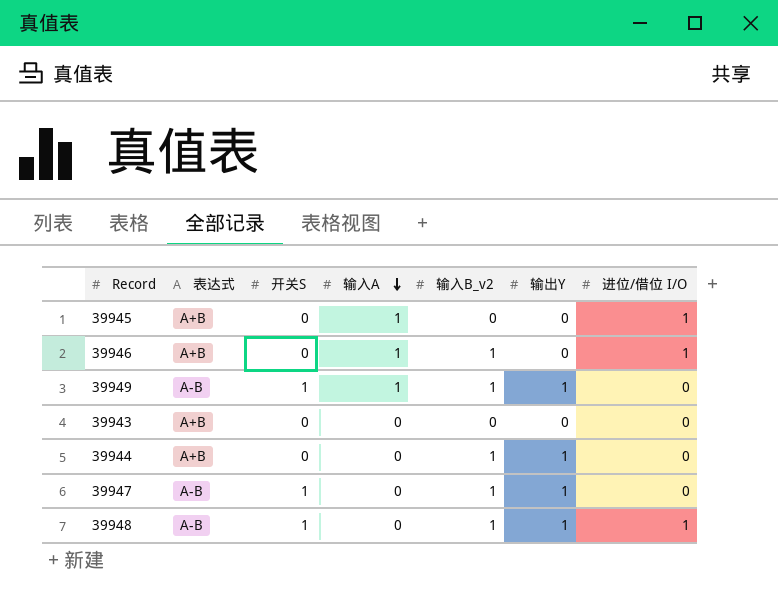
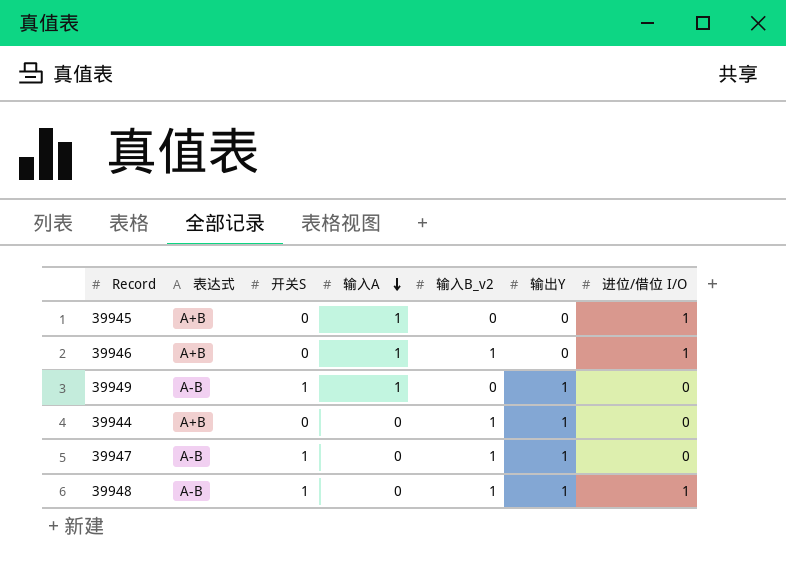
row 39943: A+B | 0 | 0 | 0 | 0 | 0 -> none
39949 | 输入B_v2: 1 -> 0

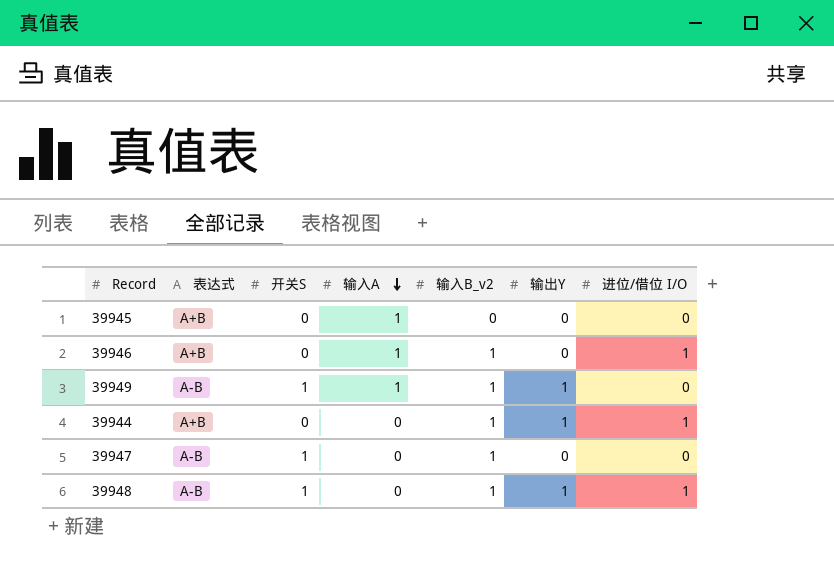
39945 | 进位/借位 I/O: 1 -> 0
39949 | 输入B_v2: 0 -> 1
39944 | 进位/借位 I/O: 0 -> 1
39947 | 输出Y: 1 -> 0

